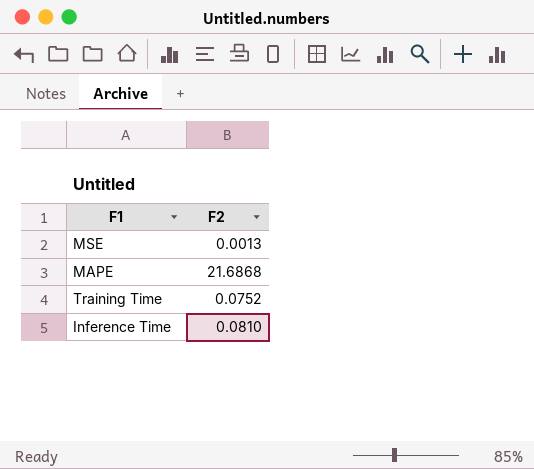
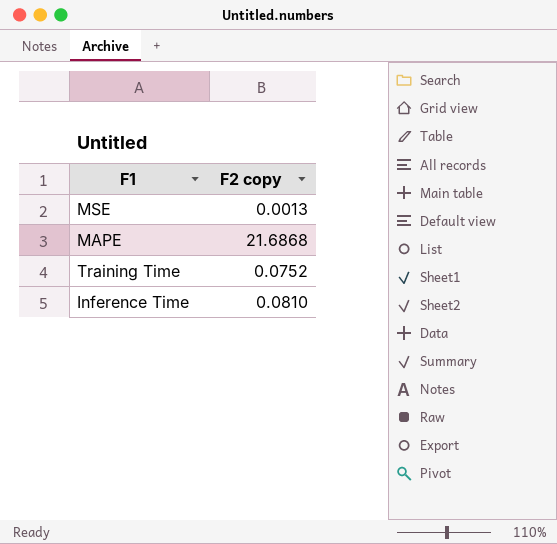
column name: F2 -> F2 copy

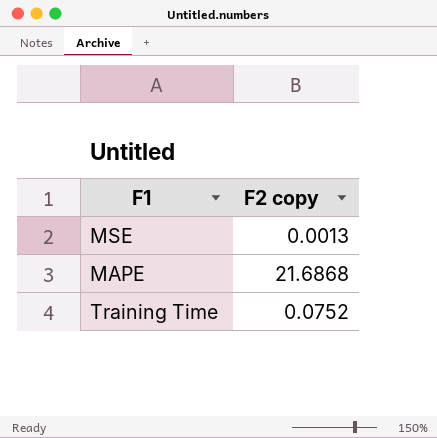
row Inference Time: 0.0810 -> none

